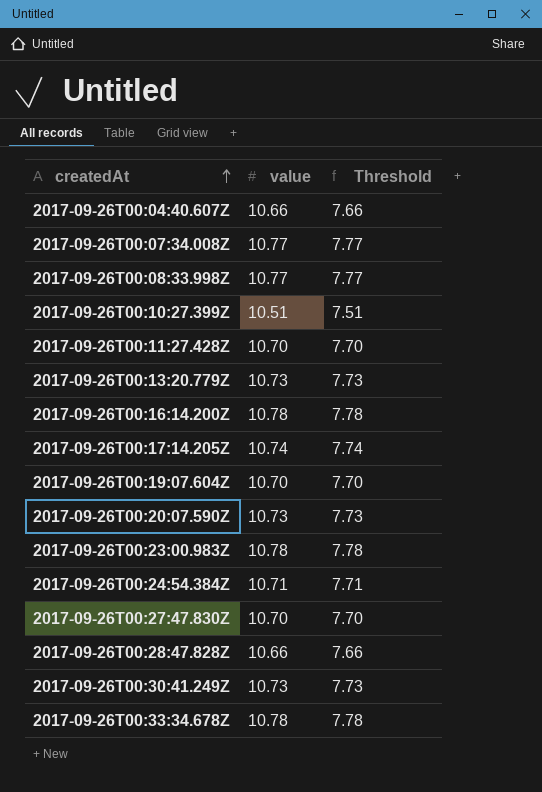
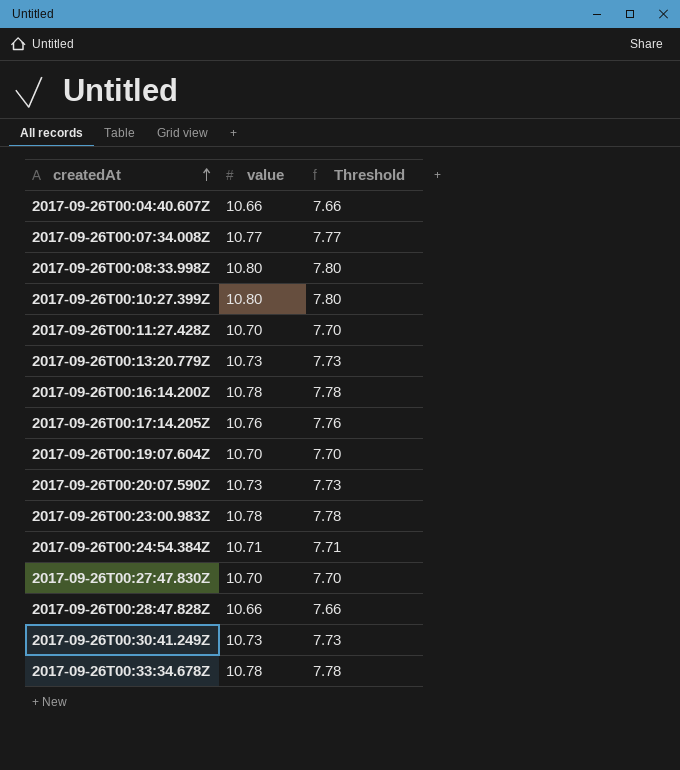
2017-09-26T00:08:33.998Z | value: 10.77 -> 10.80
2017-09-26T00:08:33.998Z | Threshold: 7.77 -> 7.80
2017-09-26T00:10:27.399Z | value: 10.51 -> 10.80
2017-09-26T00:10:27.399Z | Threshold: 7.51 -> 7.80
2017-09-26T00:17:14.205Z | value: 10.74 -> 10.76
2017-09-26T00:17:14.205Z | Threshold: 7.74 -> 7.76

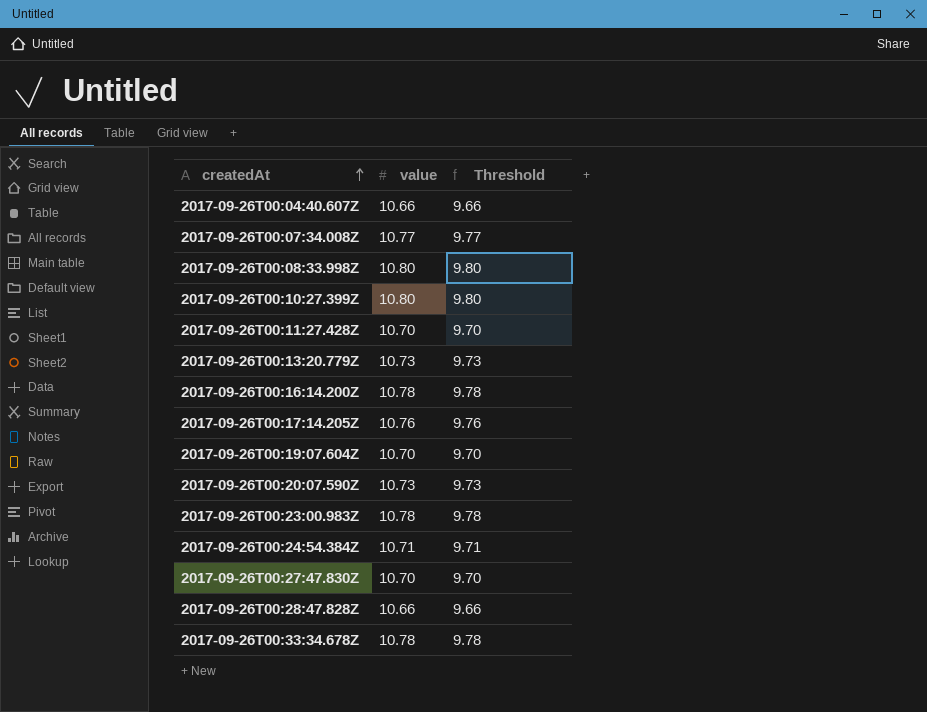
column Threshold | formula: [value] - 3 -> [value] - 1
row 2017-09-26T00:30:41.249Z: 10.73 | 7.73 -> none

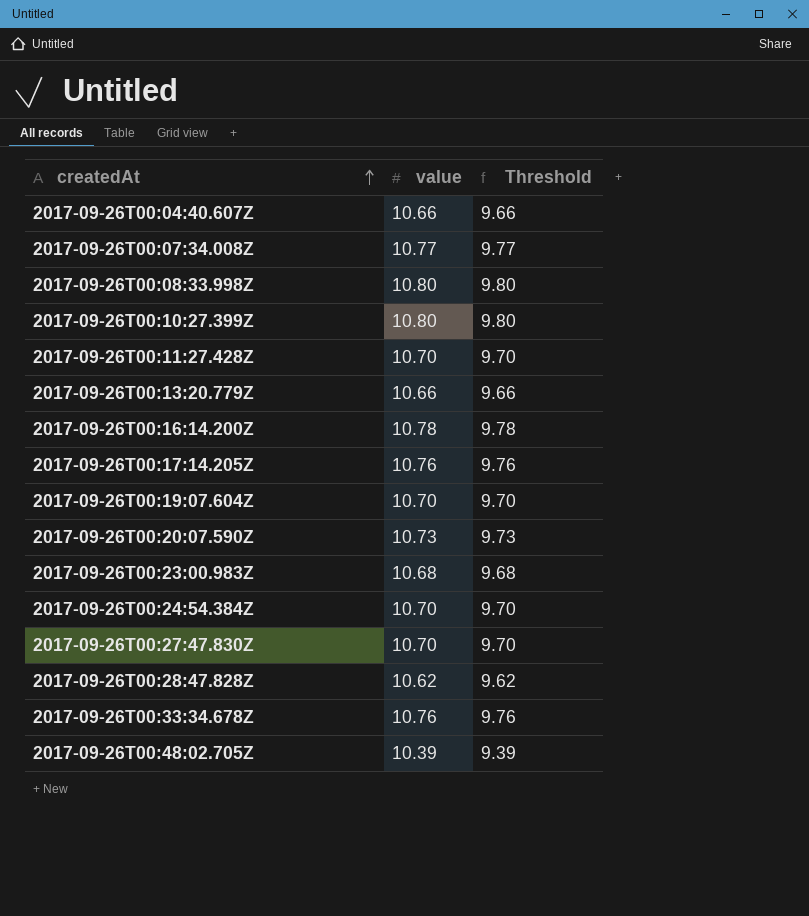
2017-09-26T00:13:20.779Z | value: 10.73 -> 10.66
2017-09-26T00:13:20.779Z | Threshold: 9.73 -> 9.66
2017-09-26T00:23:00.983Z | value: 10.78 -> 10.68
2017-09-26T00:23:00.983Z | Threshold: 9.78 -> 9.68
2017-09-26T00:24:54.384Z | value: 10.71 -> 10.70
2017-09-26T00:24:54.384Z | Threshold: 9.71 -> 9.70
2017-09-26T00:28:47.828Z | value: 10.66 -> 10.62
2017-09-26T00:28:47.828Z | Threshold: 9.66 -> 9.62
2017-09-26T00:33:34.678Z | value: 10.78 -> 10.76
2017-09-26T00:33:34.678Z | Threshold: 9.78 -> 9.76
row 2017-09-26T00:48:02.705Z: none -> 10.39 | 9.39

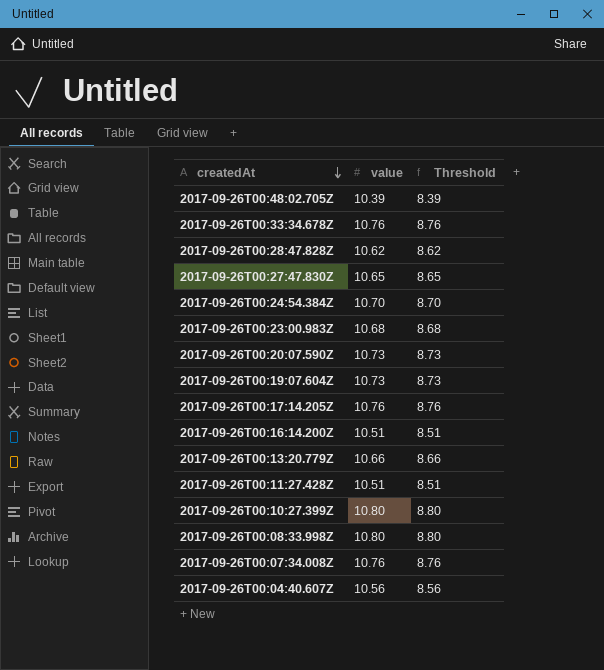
row order: createdAt ascending -> createdAt descending
column Threshold | formula: [value] - 1 -> [value] - 2
2017-09-26T00:27:47.830Z | value: 10.70 -> 10.65
2017-09-26T00:19:07.604Z | value: 10.70 -> 10.73
2017-09-26T00:16:14.200Z | value: 10.78 -> 10.51
2017-09-26T00:11:27.428Z | value: 10.70 -> 10.51
2017-09-26T00:07:34.008Z | value: 10.77 -> 10.76
2017-09-26T00:04:40.607Z | value: 10.66 -> 10.56

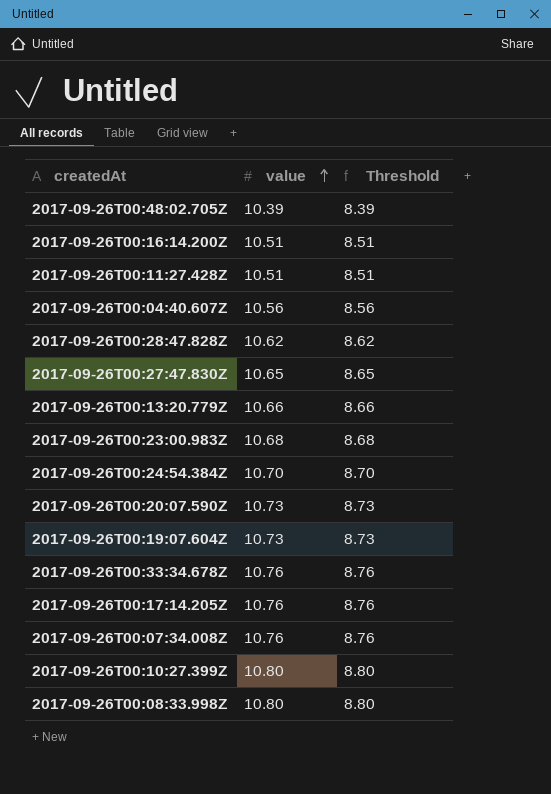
row order: createdAt descending -> value ascending

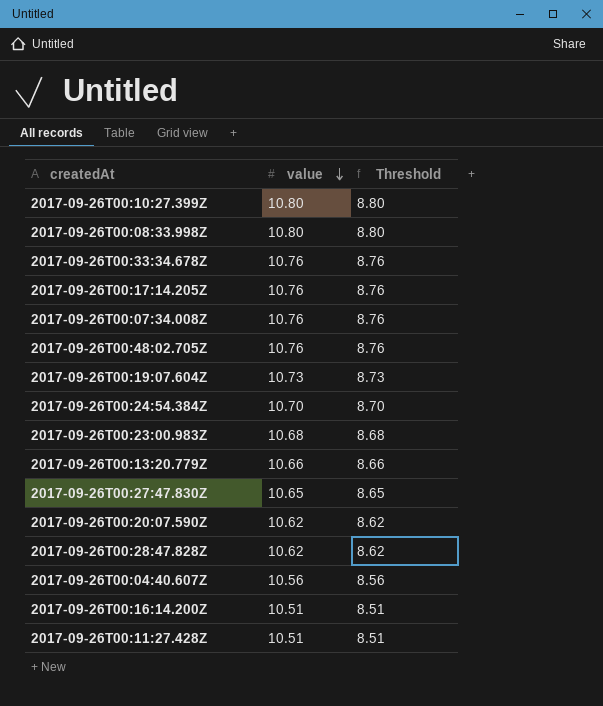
row order: value ascending -> value descending
2017-09-26T00:48:02.705Z | value: 10.39 -> 10.76
2017-09-26T00:48:02.705Z | Threshold: 8.39 -> 8.76
2017-09-26T00:20:07.590Z | value: 10.73 -> 10.62
2017-09-26T00:20:07.590Z | Threshold: 8.73 -> 8.62

